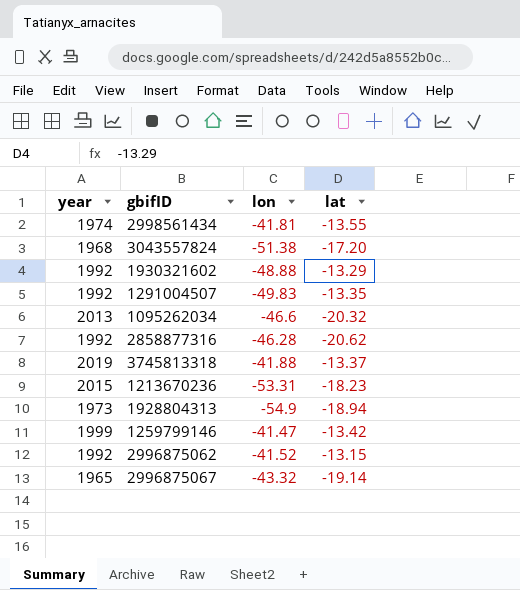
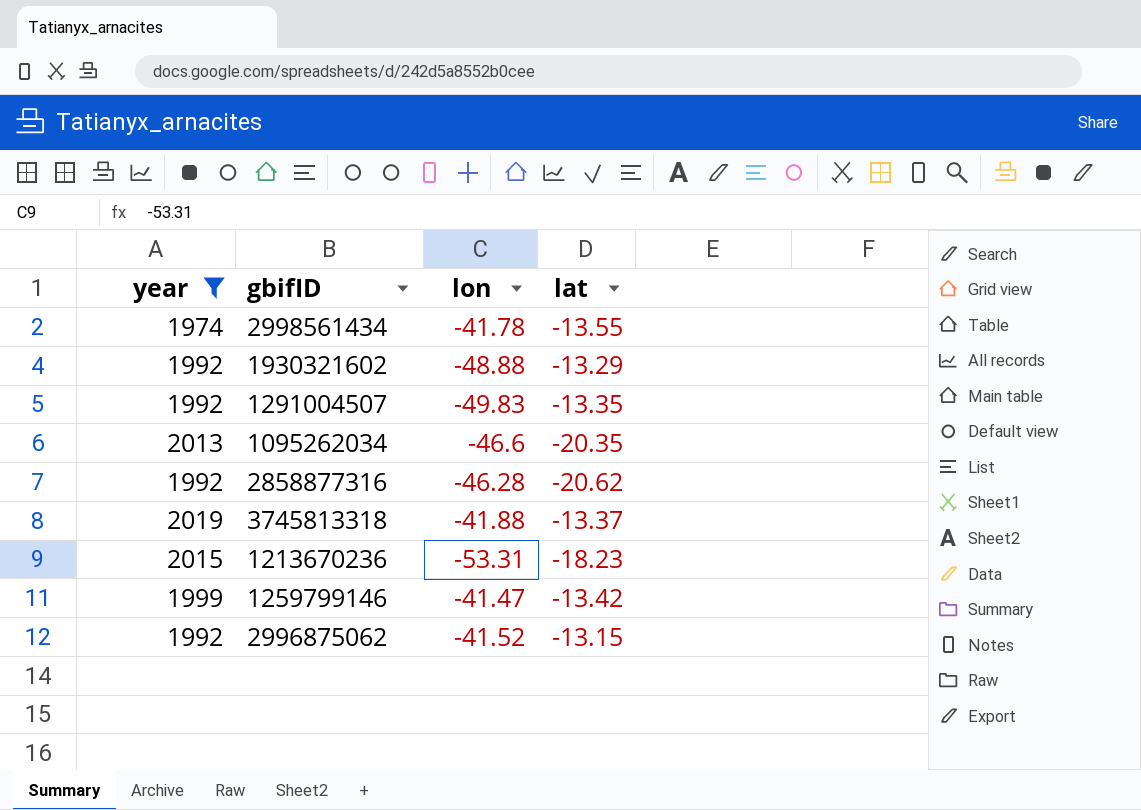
filter: none -> year >= 1974
2998561434 | lon: -41.81 -> -41.78
1095262034 | lat: -20.32 -> -20.35

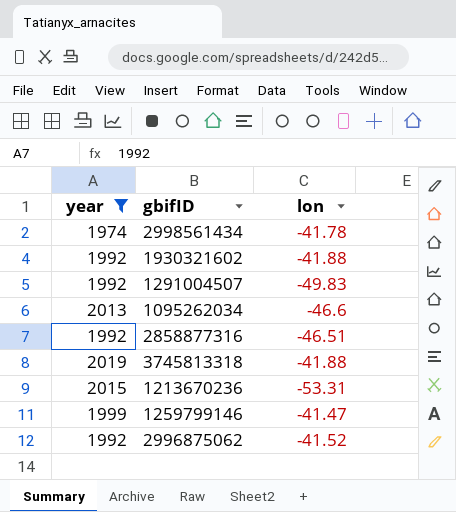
column lat | position: 4 -> none
1930321602 | lon: -48.88 -> -41.88
2858877316 | lon: -46.28 -> -46.51

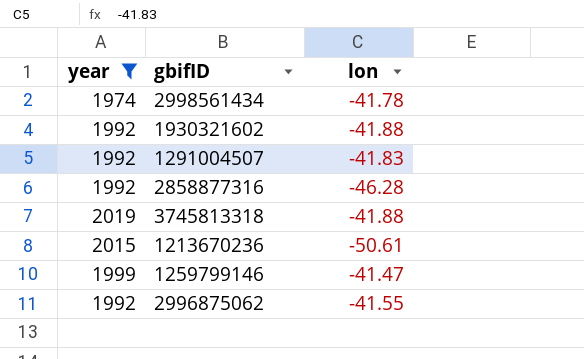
row 1095262034: 2013 | -46.6 -> none
1291004507 | lon: -49.83 -> -41.83
2858877316 | lon: -46.51 -> -46.28
1213670236 | lon: -53.31 -> -50.61
2996875062 | lon: -41.52 -> -41.55

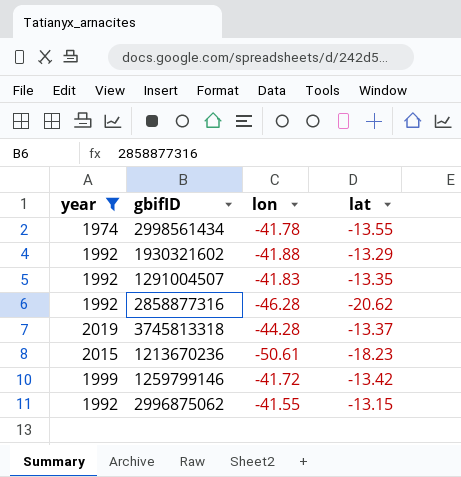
column lat | position: none -> 4
3745813318 | lon: -41.88 -> -44.28
1259799146 | lon: -41.47 -> -41.72

